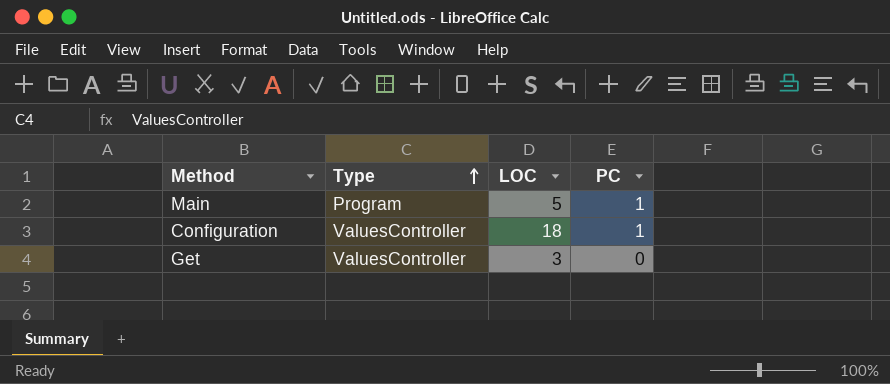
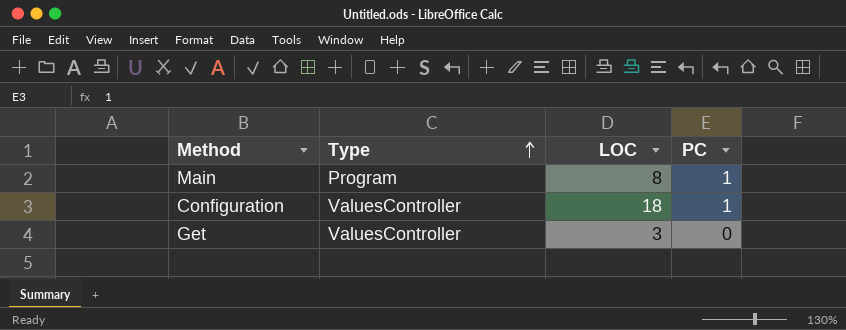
Main | LOC: 5 -> 8

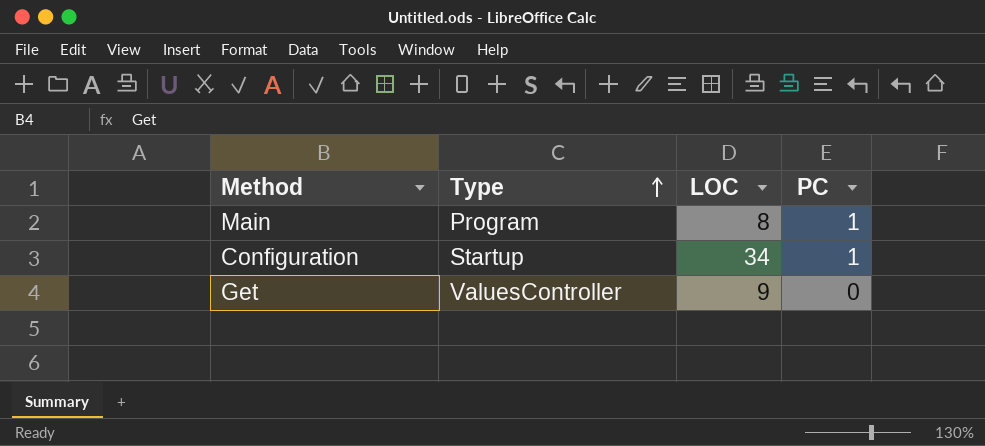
Configuration | Type: ValuesController -> Startup
Configuration | LOC: 18 -> 34
Get | LOC: 3 -> 9

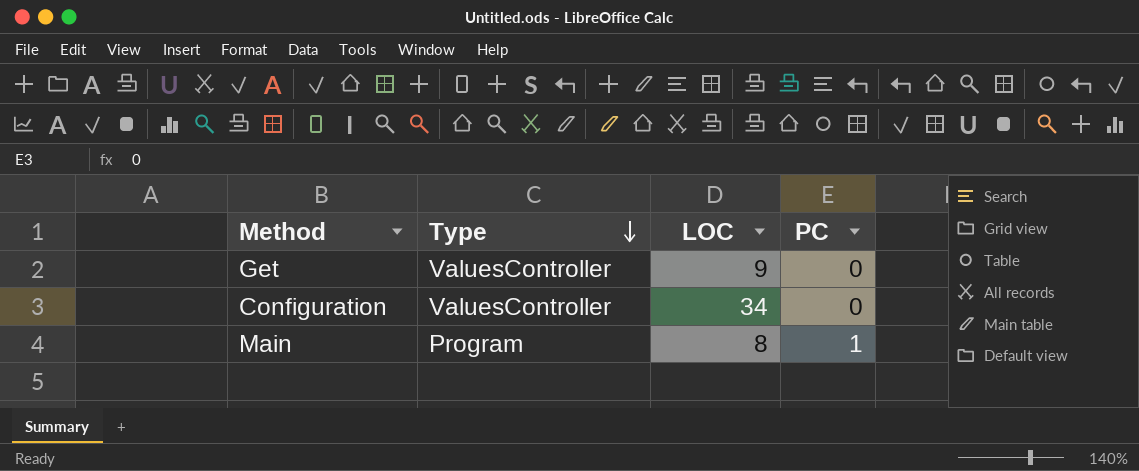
row order: Type ascending -> Type descending
Configuration | Type: Startup -> ValuesController
Configuration | PC: 1 -> 0

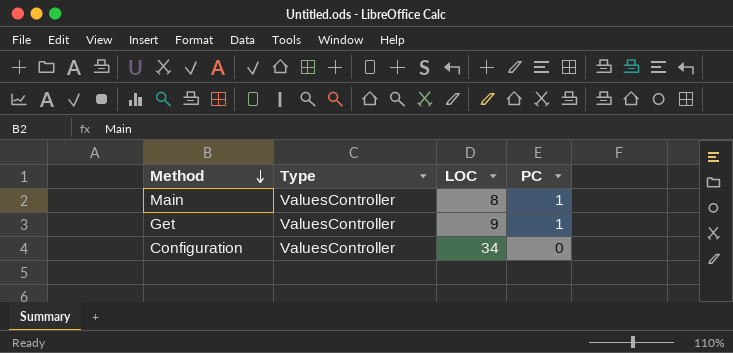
row order: Type descending -> Method descending
Main | Type: Program -> ValuesController
Get | PC: 0 -> 1

